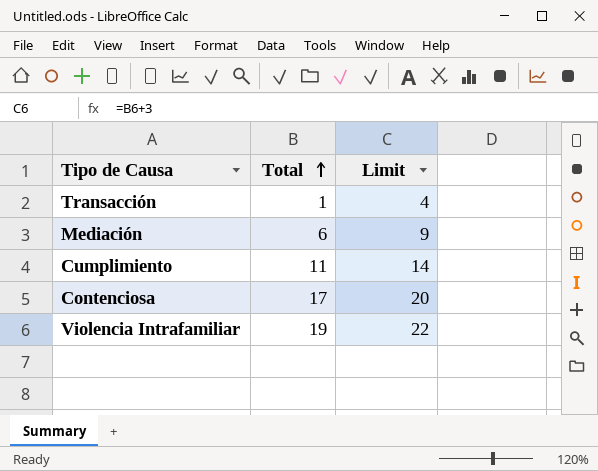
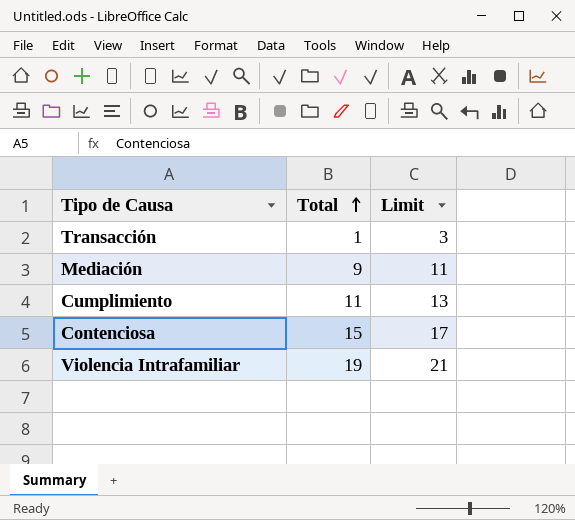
column Limit | formula: [Total] + 3 -> [Total] + 2
Mediación | Total: 6 -> 9
Contenciosa | Total: 17 -> 15

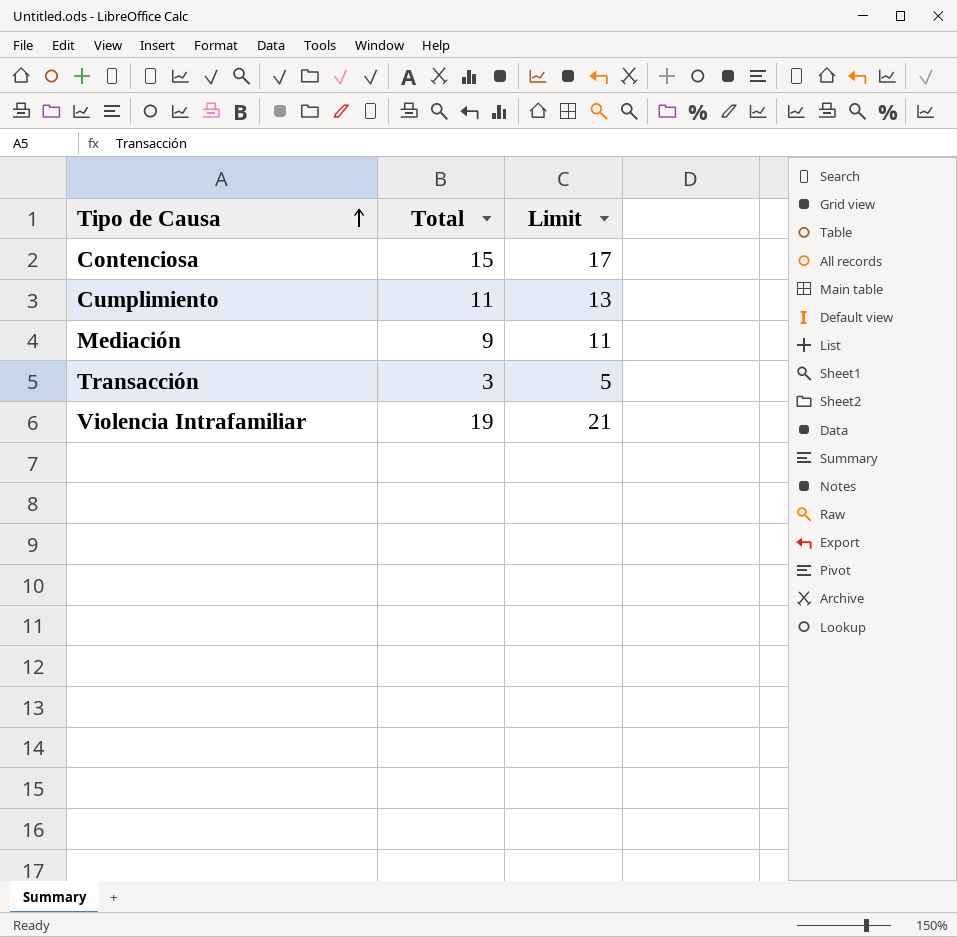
row order: Total ascending -> Tipo de Causa ascending
Transacción | Total: 1 -> 3
Transacción | Limit: 3 -> 5

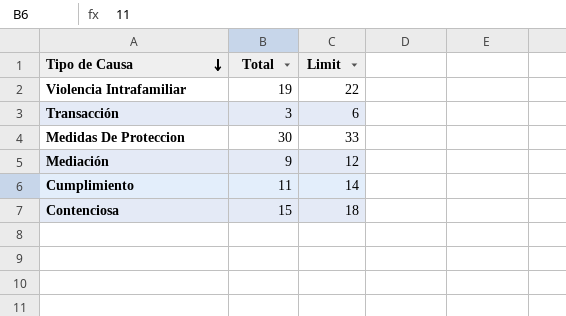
row order: Tipo de Causa ascending -> Tipo de Causa descending
column Limit | formula: [Total] + 2 -> [Total] + 3
row Medidas De Proteccion: none -> 30 | 33

